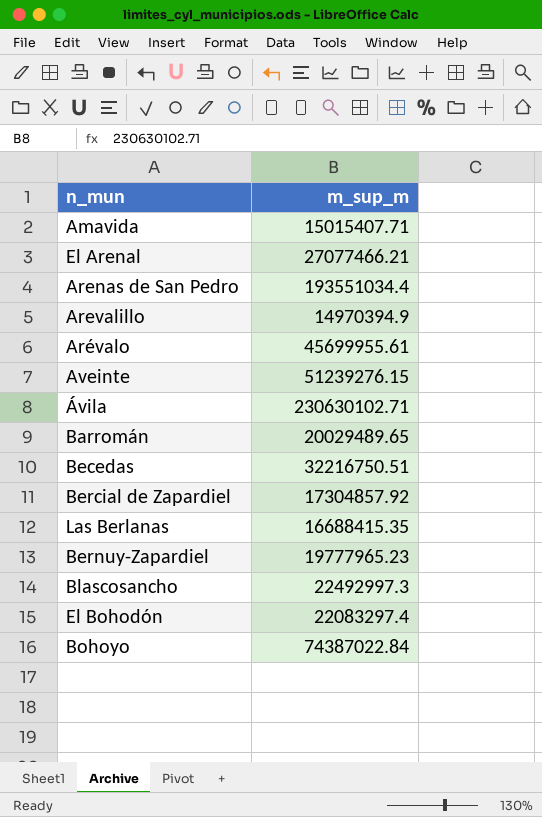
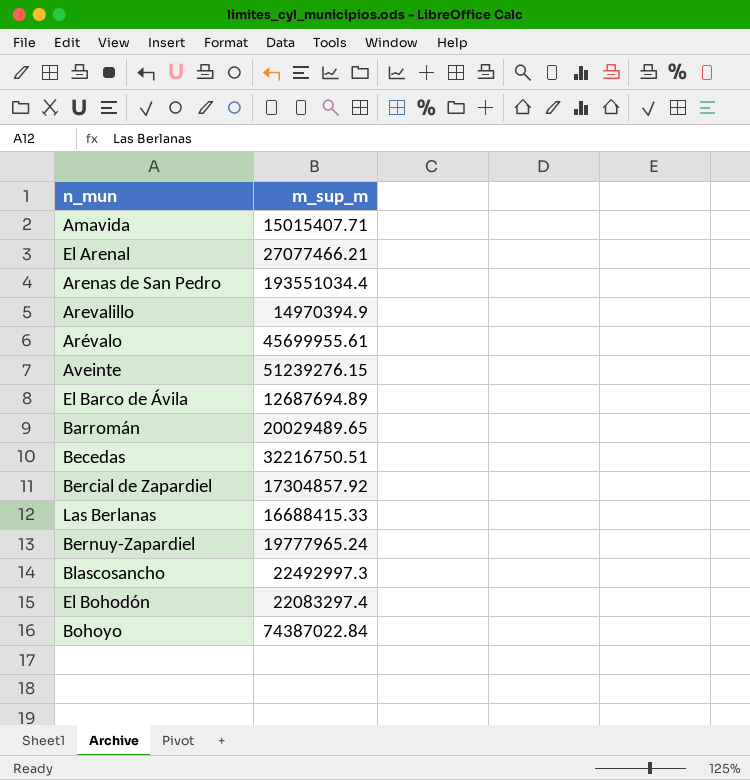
row Ávila: 230630102.71 -> none
row El Barco de Ávila: none -> 12687694.89
Las Berlanas | m_sup_m: 16688415.35 -> 16688415.33
Bernuy-Zapardiel | m_sup_m: 19777965.23 -> 19777965.24

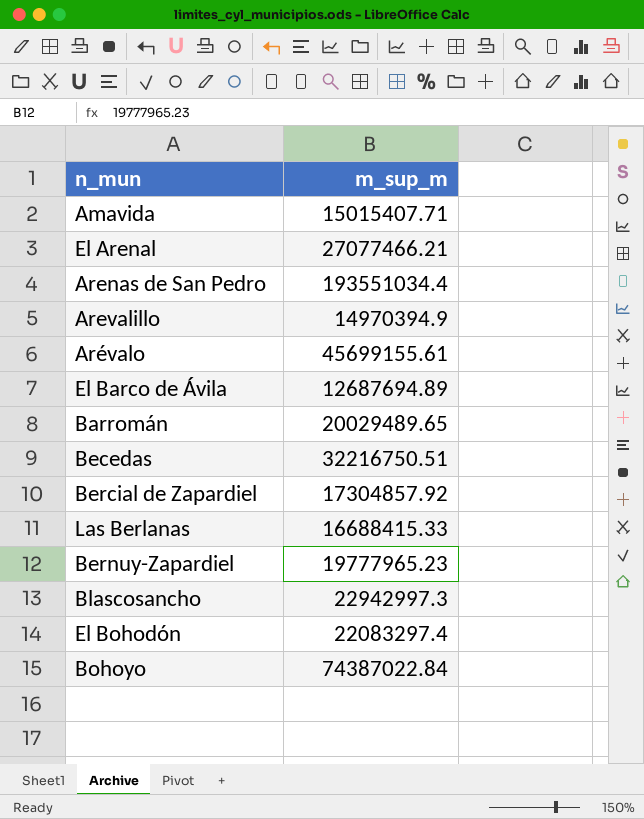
row Aveinte: 51239276.15 -> none
Arévalo | m_sup_m: 45699955.61 -> 45699155.61
Bernuy-Zapardiel | m_sup_m: 19777965.24 -> 19777965.23
Blascosancho | m_sup_m: 22492997.3 -> 22942997.3

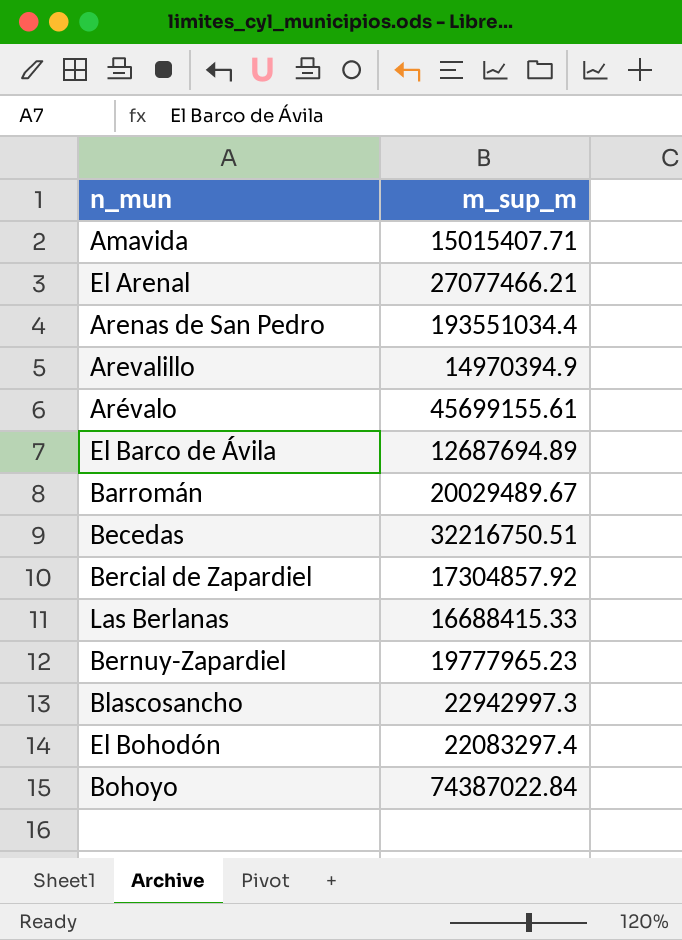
Barromán | m_sup_m: 20029489.65 -> 20029489.67

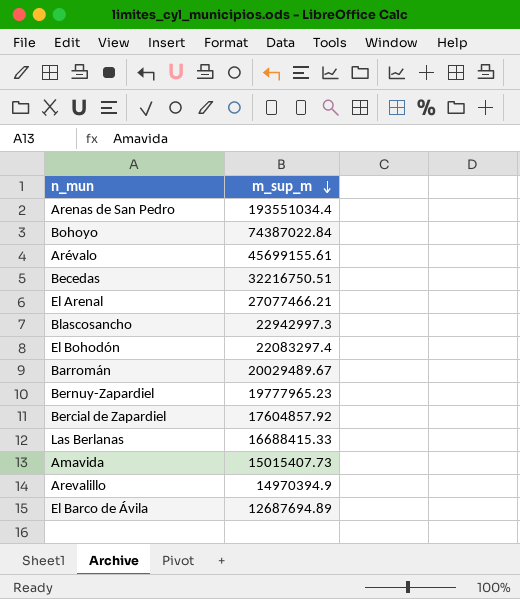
row order: none -> m_sup_m descending
Bercial de Zapardiel | m_sup_m: 17304857.92 -> 17604857.92
Amavida | m_sup_m: 15015407.71 -> 15015407.73

